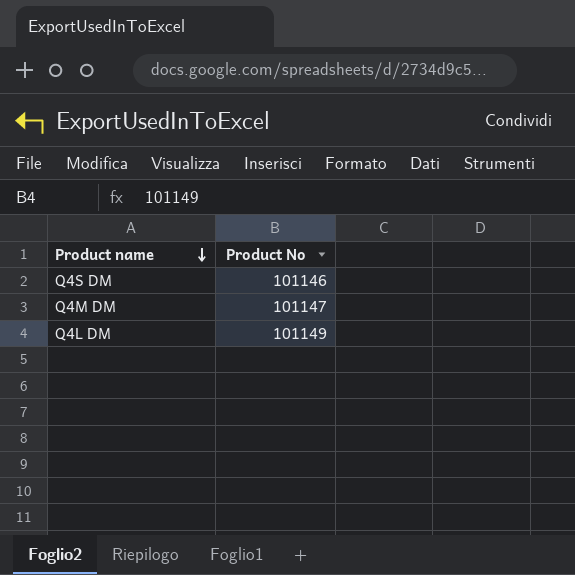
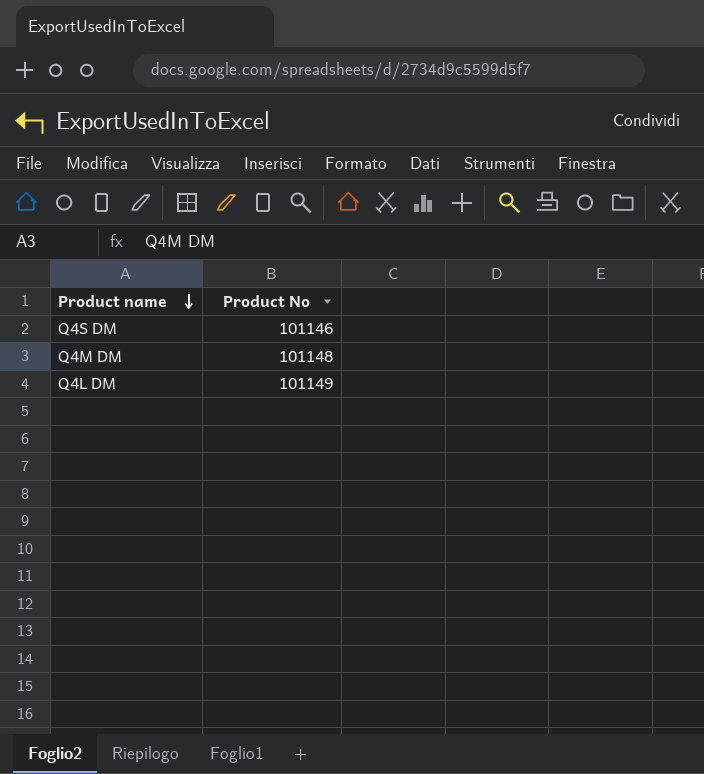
Q4M DM | Product No: 101147 -> 101148

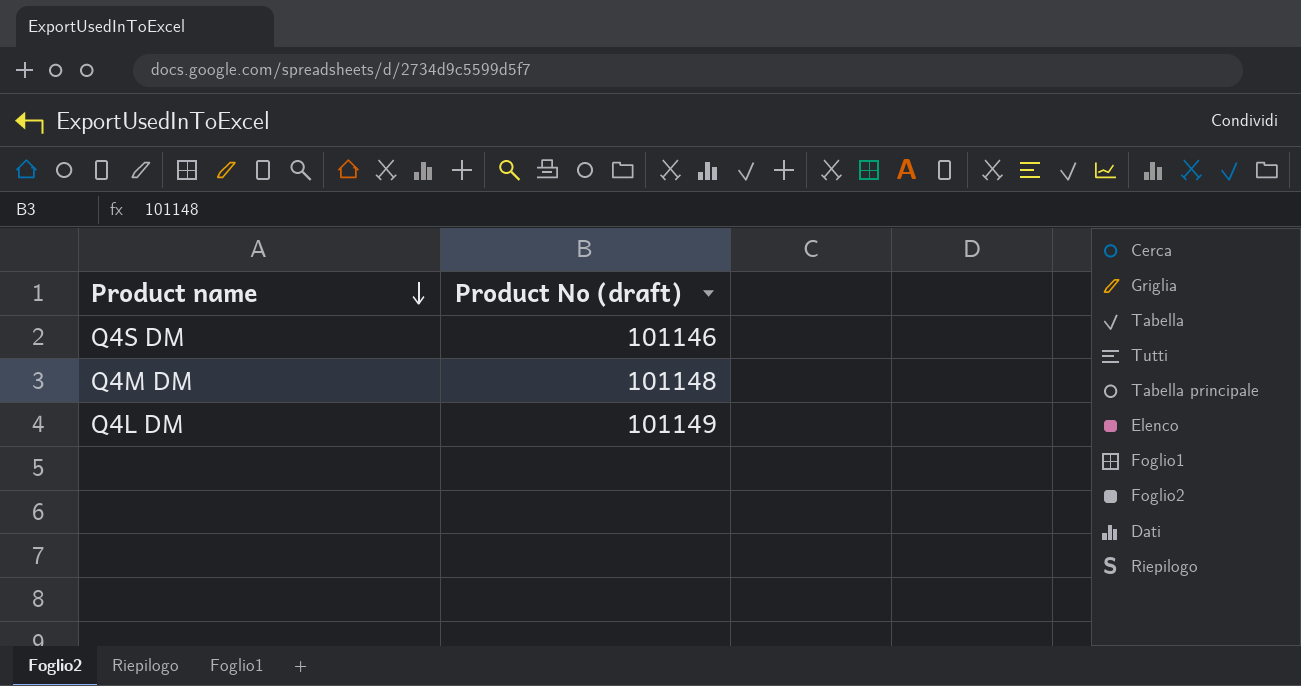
column name: Product No -> Product No (draft)

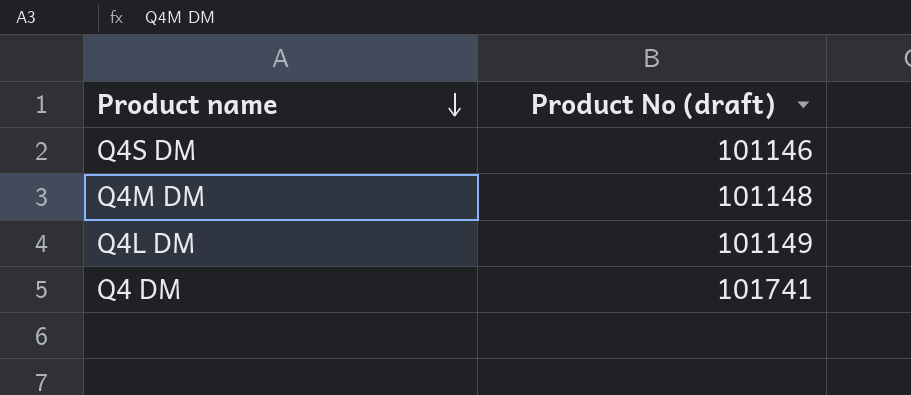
row Q4 DM: none -> 101741

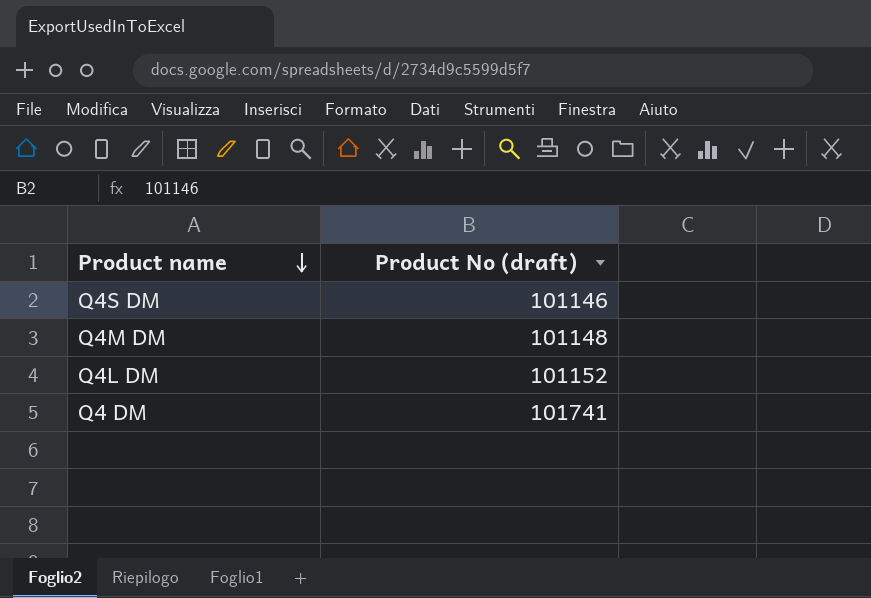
Q4L DM | Product No (draft): 101149 -> 101152

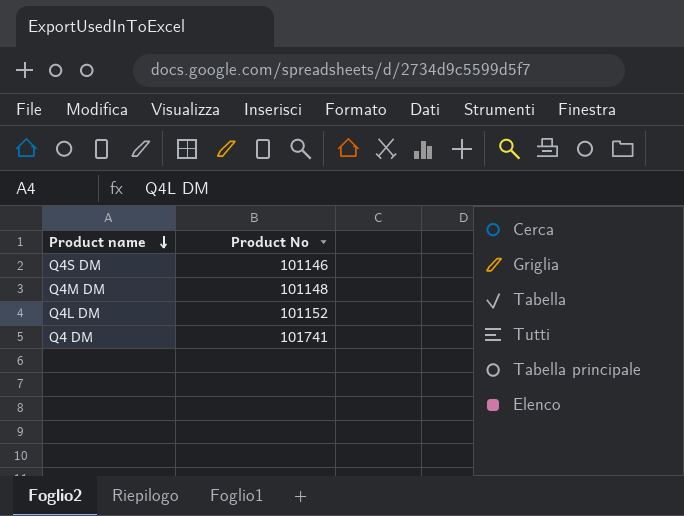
column name: Product No (draft) -> Product No

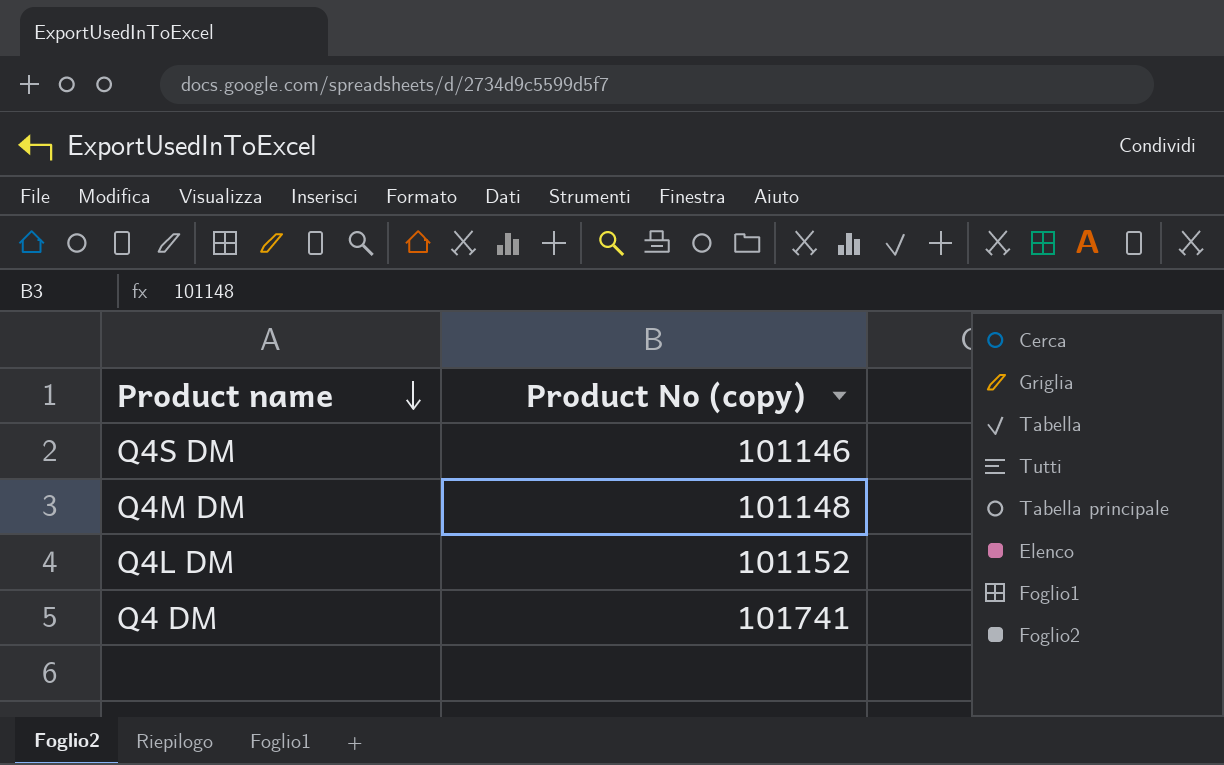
column name: Product No -> Product No (copy)

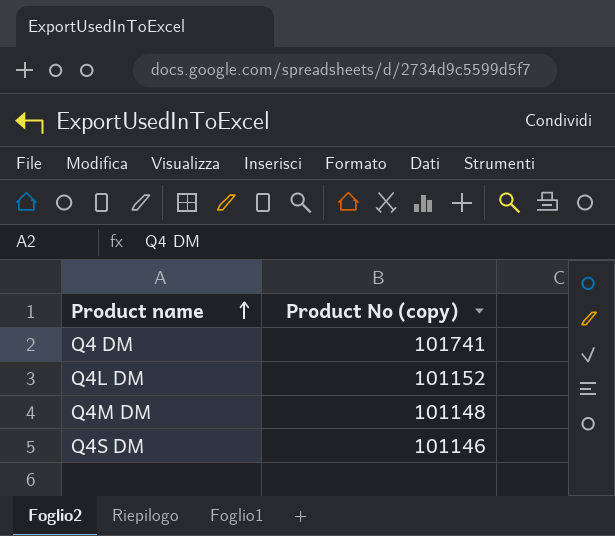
row order: Product name descending -> Product name ascending

